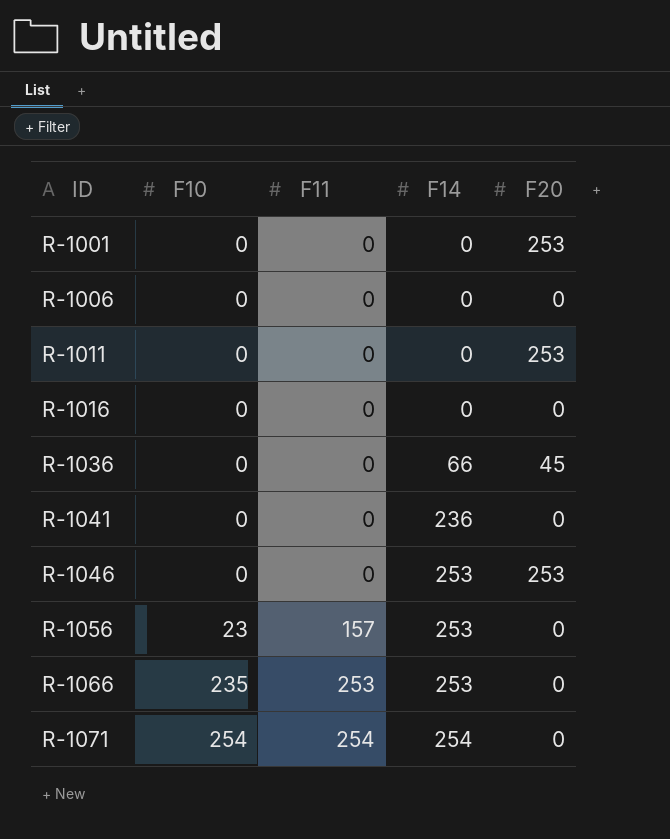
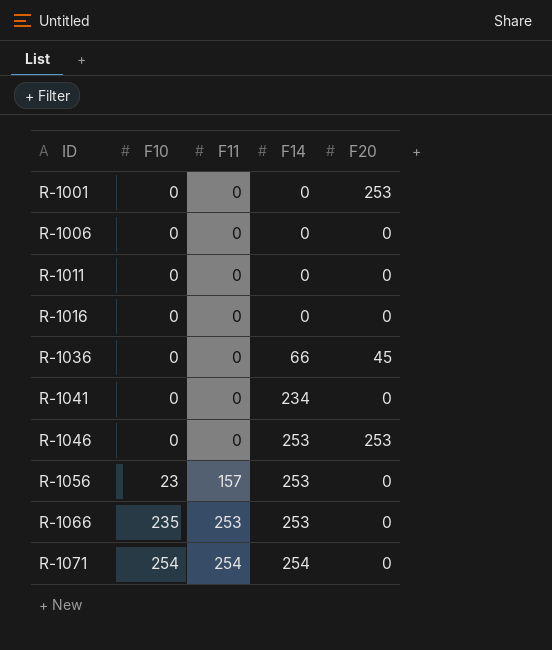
R-1011 | F20: 253 -> 0
R-1041 | F14: 236 -> 234

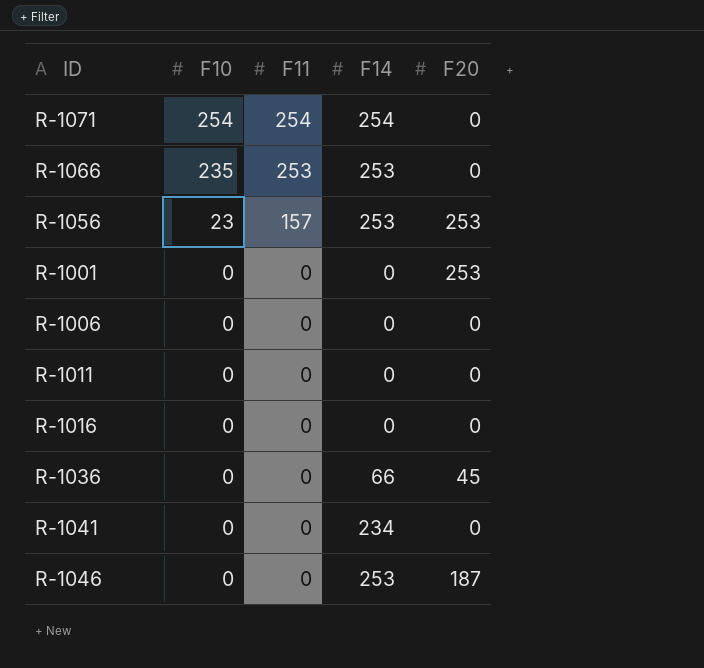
row order: ID ascending -> F10 descending
R-1056 | F20: 0 -> 253
R-1046 | F20: 253 -> 187

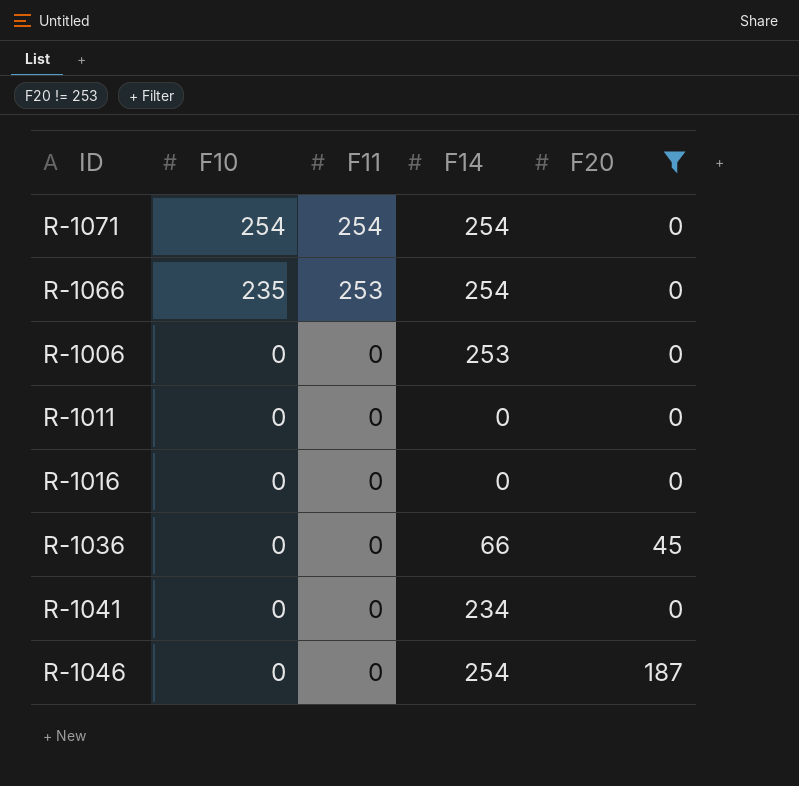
filter: none -> F20 != 253
R-1066 | F14: 253 -> 254
R-1006 | F14: 0 -> 253
R-1046 | F14: 253 -> 254

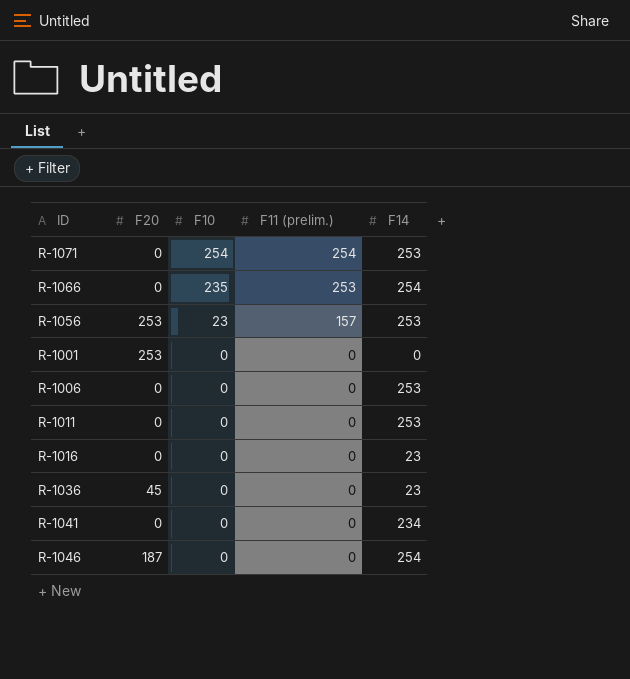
filter: F20 != 253 -> none
column F20 | position: 5 -> 2
column name: F11 -> F11 (prelim.)
R-1071 | F14: 254 -> 253
R-1011 | F14: 0 -> 253
R-1016 | F14: 0 -> 23
R-1036 | F14: 66 -> 23

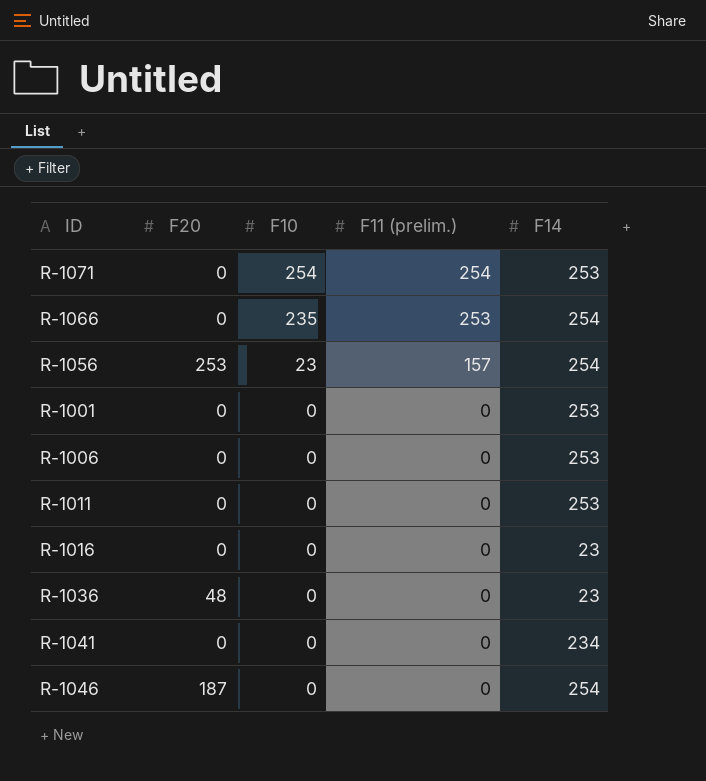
R-1056 | F14: 253 -> 254
R-1001 | F20: 253 -> 0
R-1001 | F14: 0 -> 253
R-1036 | F20: 45 -> 48

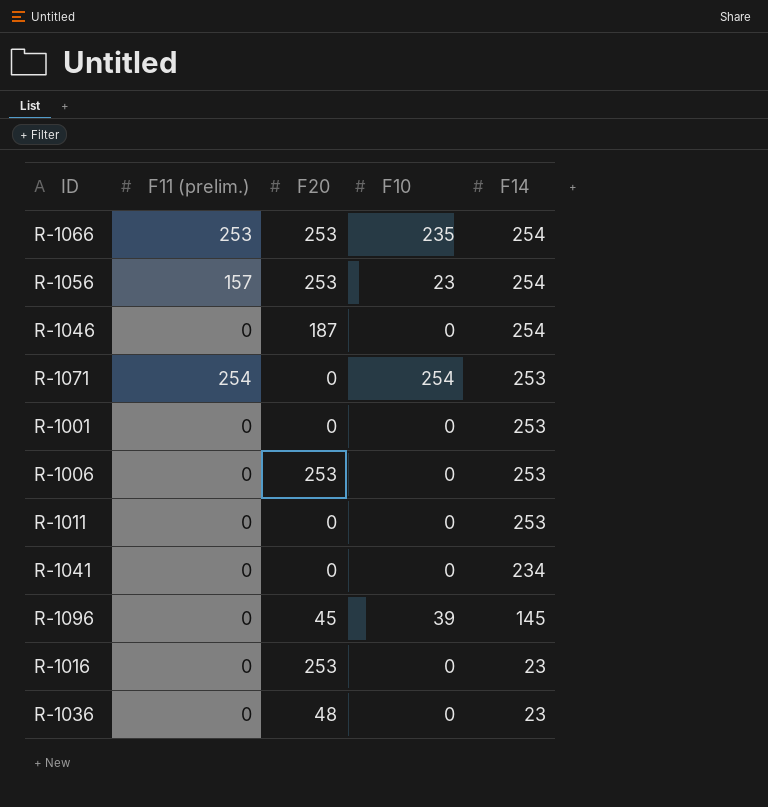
row order: F10 descending -> F14 descending
column F11 (prelim.) | position: 4 -> 2
R-1066 | F20: 0 -> 253
R-1006 | F20: 0 -> 253
row R-1096: none -> 0 | 45 | 39 | 145
R-1016 | F20: 0 -> 253

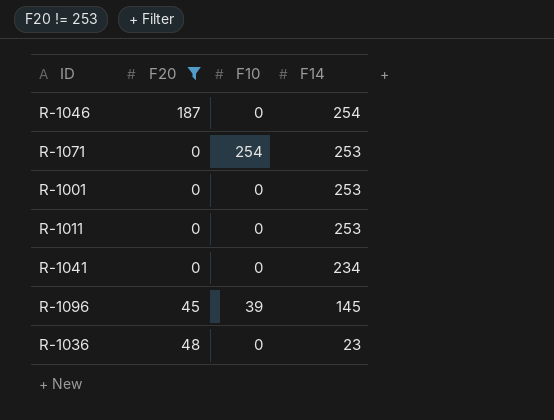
filter: none -> F20 != 253
column F11 (prelim.) | position: 2 -> none

